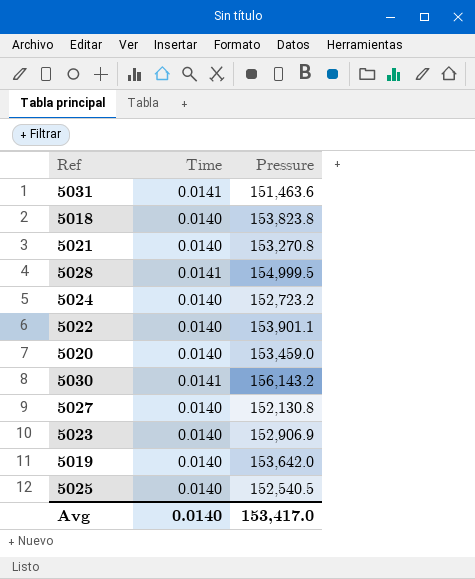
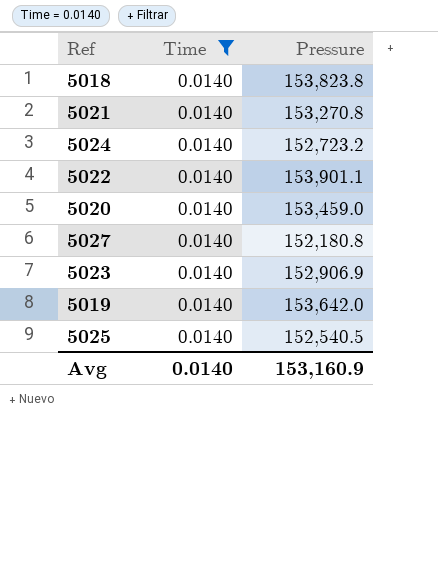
filter: none -> Time = 0.0140
5027 | Pressure: 152,130.8 -> 152,180.8
Avg | Pressure: 153,417.0 -> 153,160.9

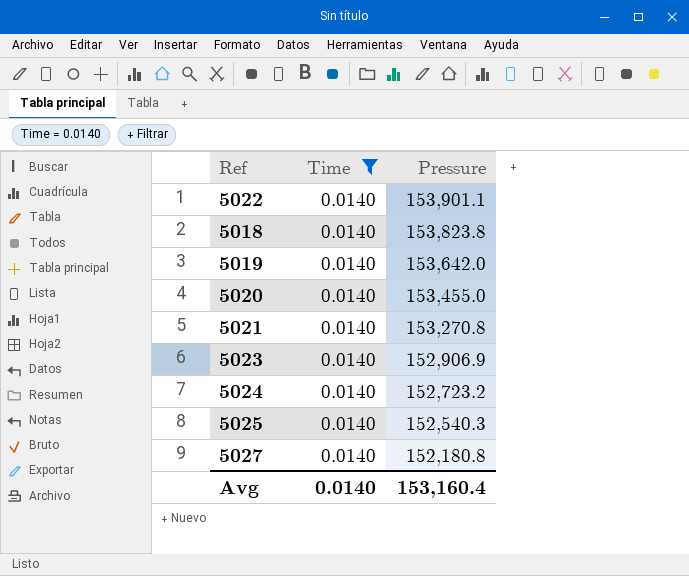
row order: none -> Pressure descending
5020 | Pressure: 153,459.0 -> 153,455.0
5025 | Pressure: 152,540.5 -> 152,540.3
Avg | Pressure: 153,160.9 -> 153,160.4

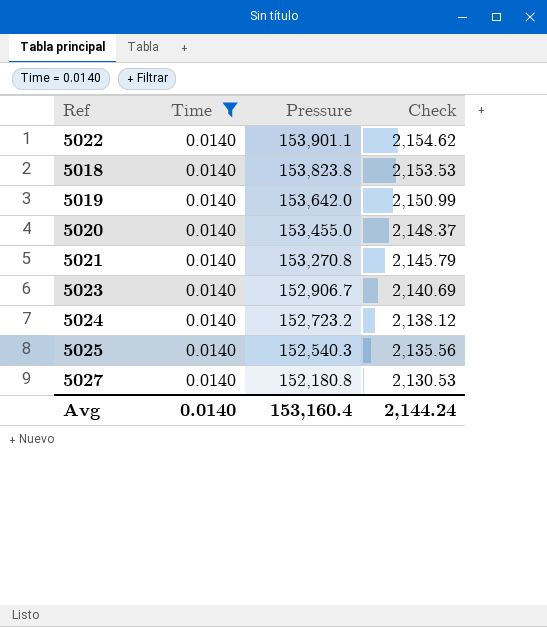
column Check | formula: none -> [Time] * [Pressure]
5023 | Pressure: 152,906.9 -> 152,906.7

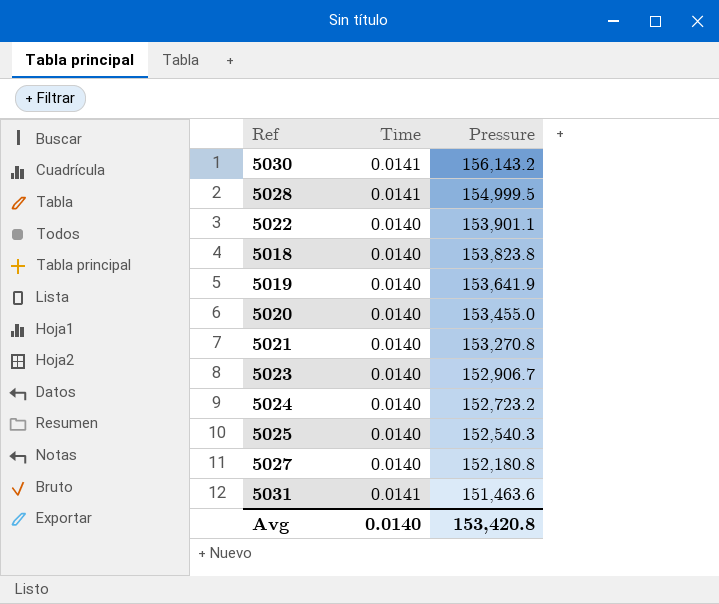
filter: Time = 0.0140 -> none
column Check | formula: [Time] * [Pressure] -> none
5019 | Pressure: 153,642.0 -> 153,641.9
Avg | Pressure: 153,160.4 -> 153,420.8

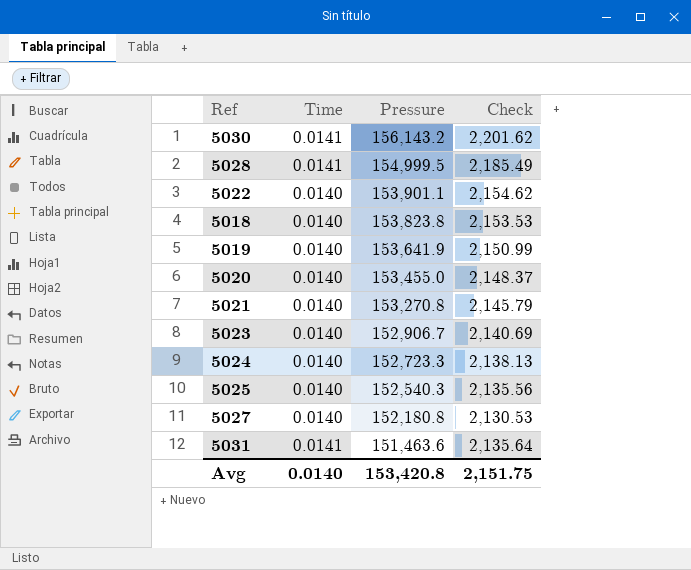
column Check | formula: none -> [Time] * [Pressure]
5024 | Pressure: 152,723.2 -> 152,723.3

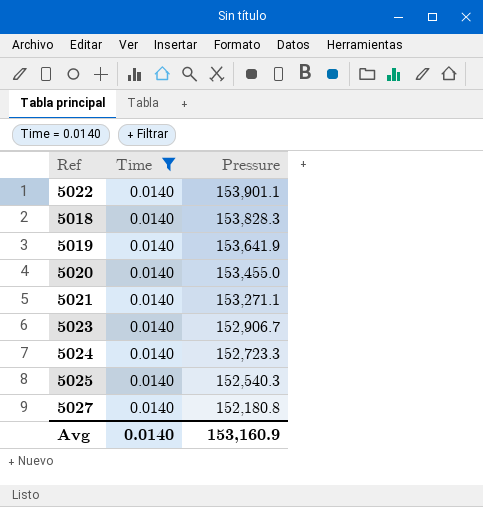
filter: none -> Time = 0.0140
column Check | formula: [Time] * [Pressure] -> none
5018 | Pressure: 153,823.8 -> 153,828.3
5021 | Pressure: 153,270.8 -> 153,271.1
Avg | Pressure: 153,420.8 -> 153,160.9

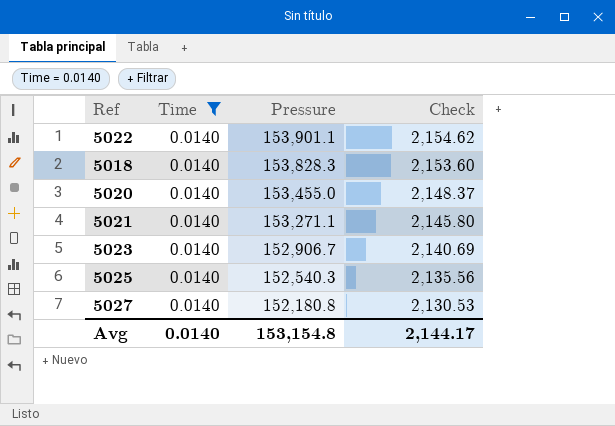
column Check | formula: none -> [Time] * [Pressure]
row 5019: 0.0140 | 153,641.9 -> none
row 5024: 0.0140 | 152,723.3 -> none
Avg | Pressure: 153,160.9 -> 153,154.8

